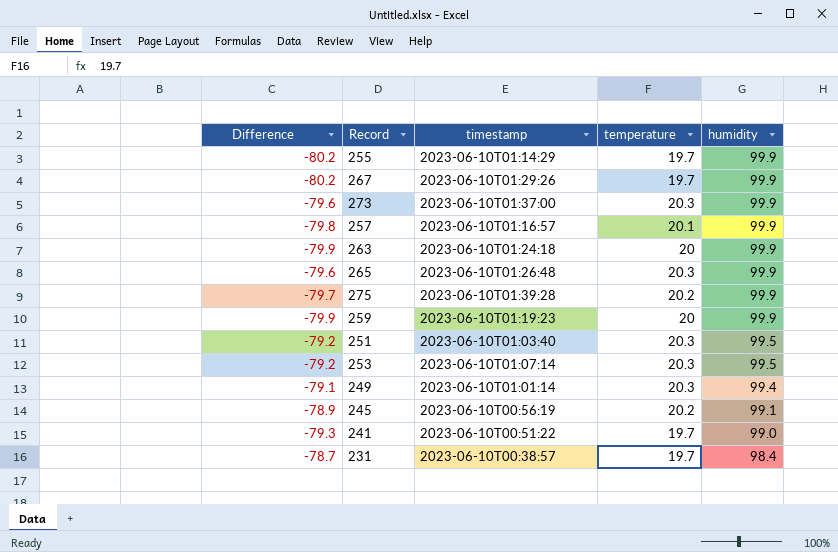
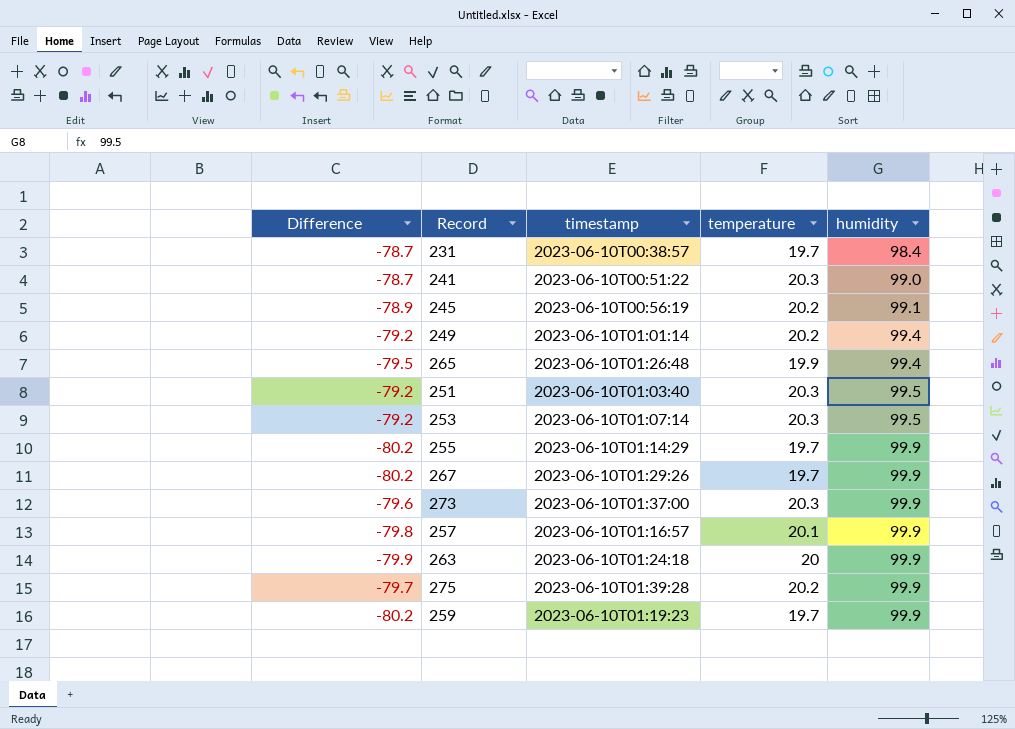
row order: humidity descending -> humidity ascending
241 | Difference: -79.3 -> -78.7
241 | temperature: 19.7 -> 20.3
249 | Difference: -79.1 -> -79.2
249 | temperature: 20.3 -> 20.2
265 | Difference: -79.6 -> -79.5
265 | temperature: 20.3 -> 19.9
265 | humidity: 99.9 -> 99.4
259 | Difference: -79.9 -> -80.2
259 | temperature: 20 -> 19.7

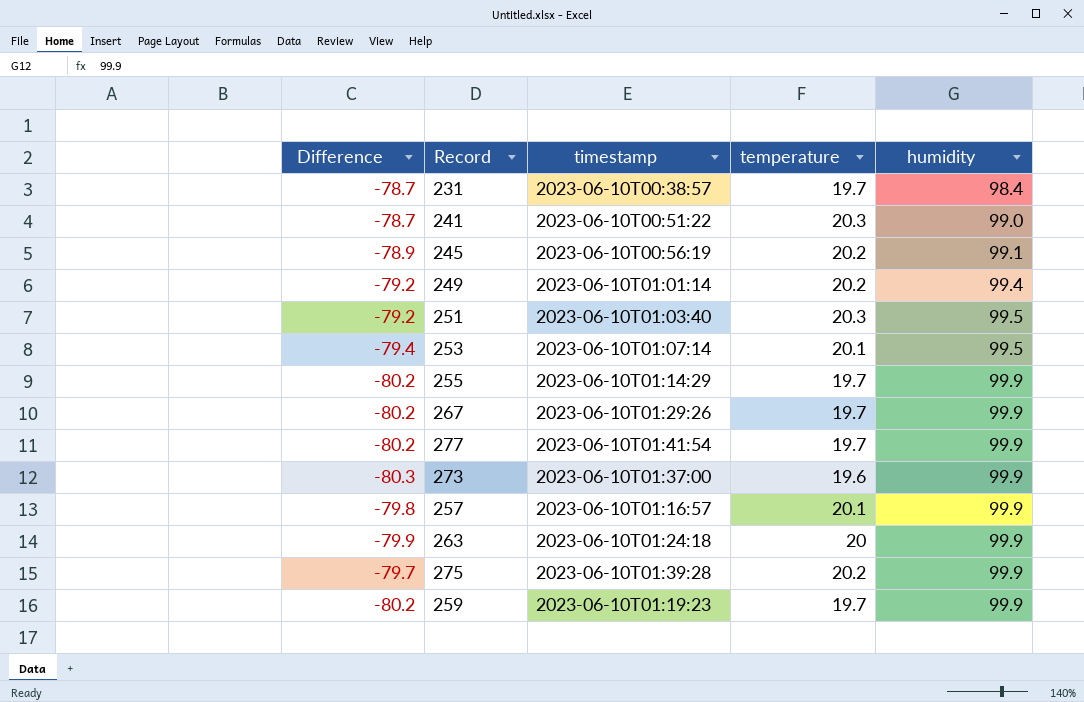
row 265: -79.5 | 2023-06-10T01:26:48 | 19.9 | 99.4 -> none
253 | Difference: -79.2 -> -79.4
253 | temperature: 20.3 -> 20.1
row 277: none -> -80.2 | 2023-06-10T01:41:54 | 19.7 | 99.9
273 | Difference: -79.6 -> -80.3
273 | temperature: 20.3 -> 19.6

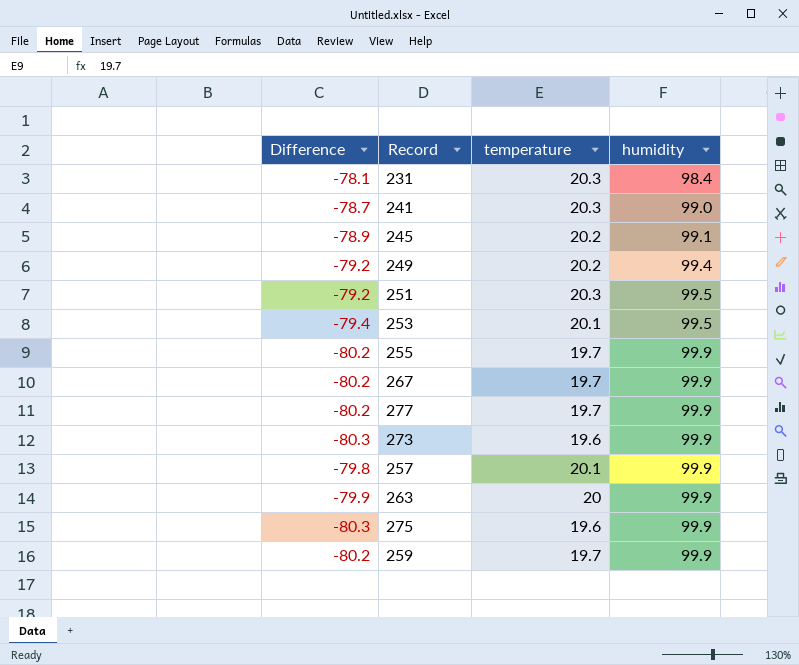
column timestamp | position: 3 -> none
231 | Difference: -78.7 -> -78.1
231 | temperature: 19.7 -> 20.3
275 | Difference: -79.7 -> -80.3
275 | temperature: 20.2 -> 19.6

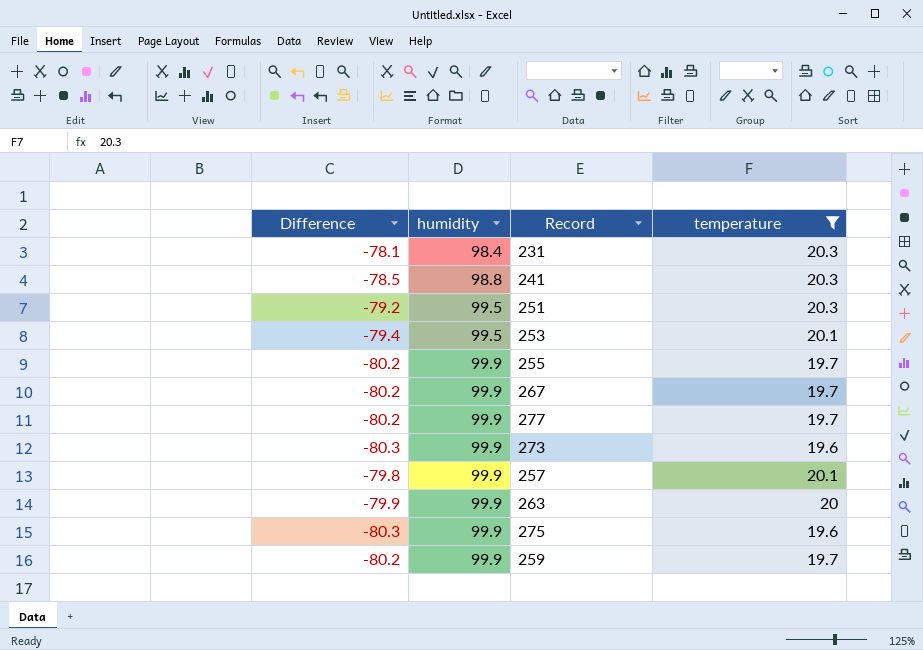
filter: none -> temperature != 20.2
column humidity | position: 4 -> 2
241 | Difference: -78.7 -> -78.5
241 | humidity: 99.0 -> 98.8

